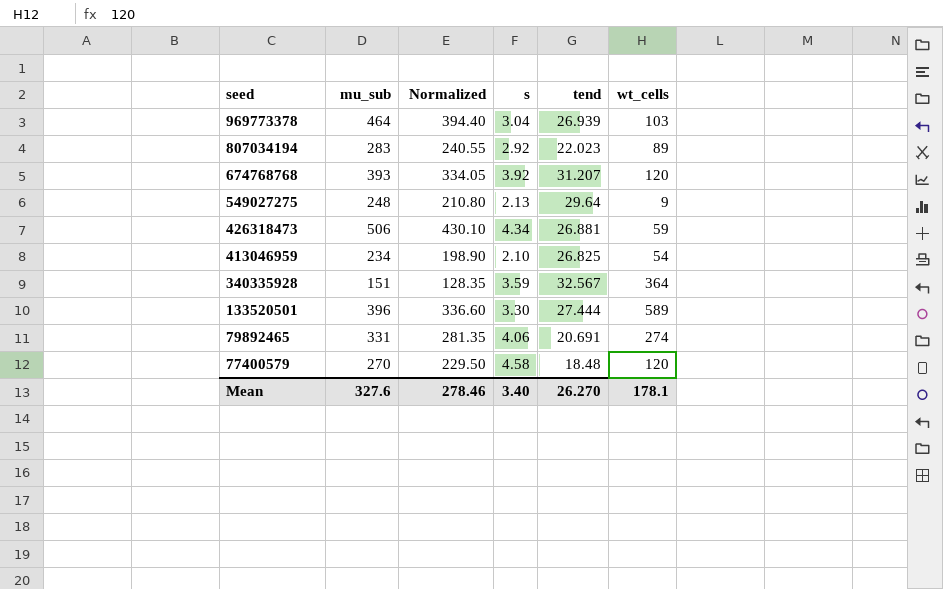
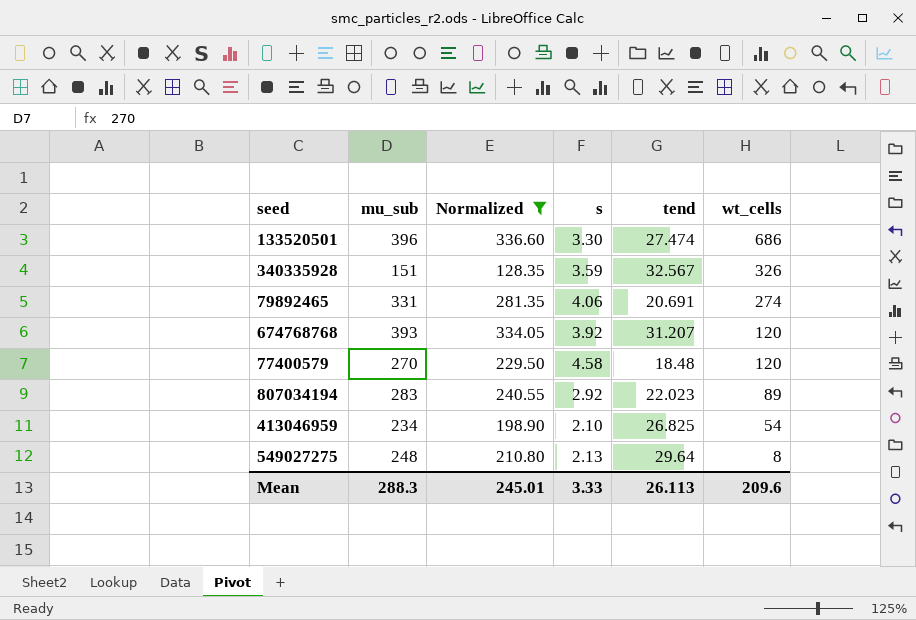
filter: none -> Normalized <= 336.60
row order: seed descending -> wt_cells descending
133520501 | tend: 27.444 -> 27.474
133520501 | wt_cells: 589 -> 686
340335928 | wt_cells: 364 -> 326
549027275 | wt_cells: 9 -> 8
Mean | mu_sub: 327.6 -> 288.3
Mean | Normalized: 278.46 -> 245.01
Mean | s: 3.40 -> 3.33
Mean | tend: 26.270 -> 26.113
Mean | wt_cells: 178.1 -> 209.6

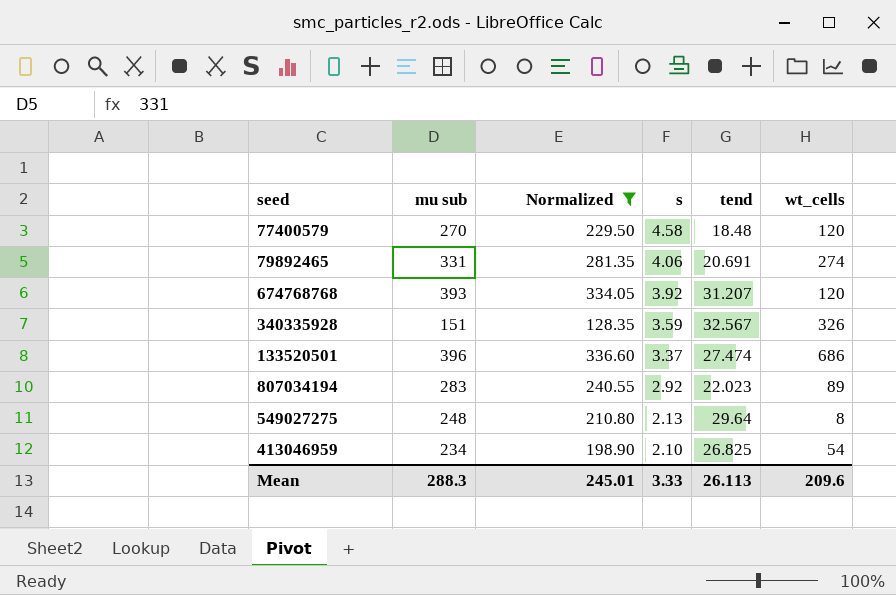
row order: wt_cells descending -> s descending
column name: mu_sub -> mu sub
133520501 | s: 3.30 -> 3.37

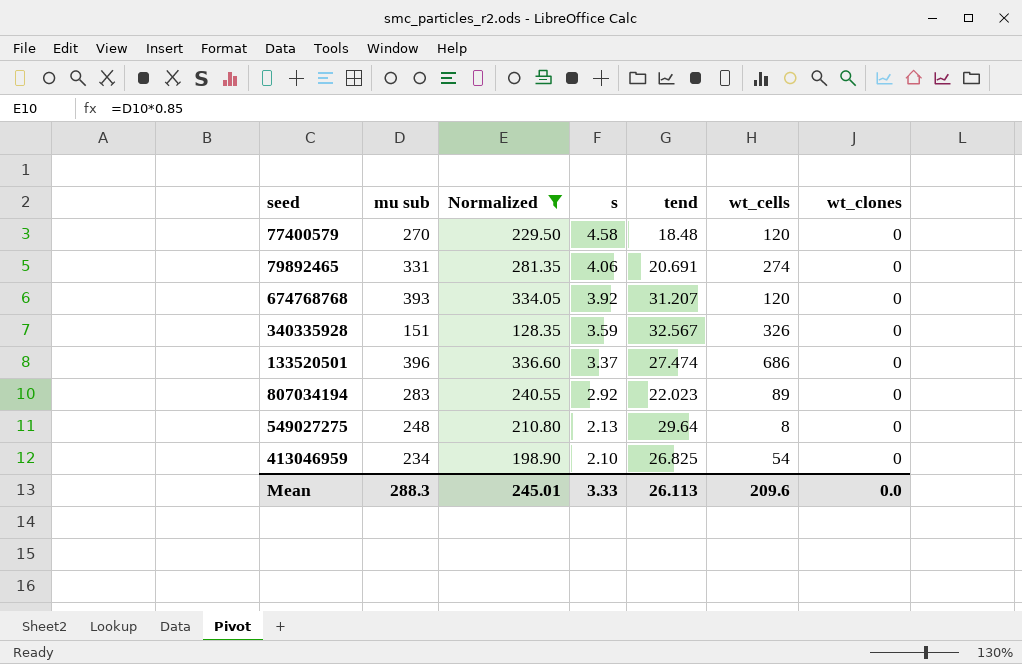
column wt_clones | position: none -> 7

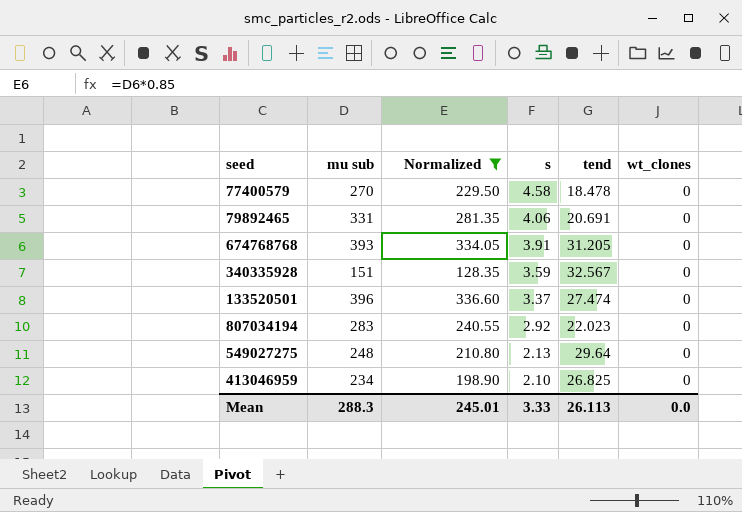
column wt_cells | position: 6 -> none
77400579 | tend: 18.48 -> 18.478
674768768 | s: 3.92 -> 3.91
674768768 | tend: 31.207 -> 31.205

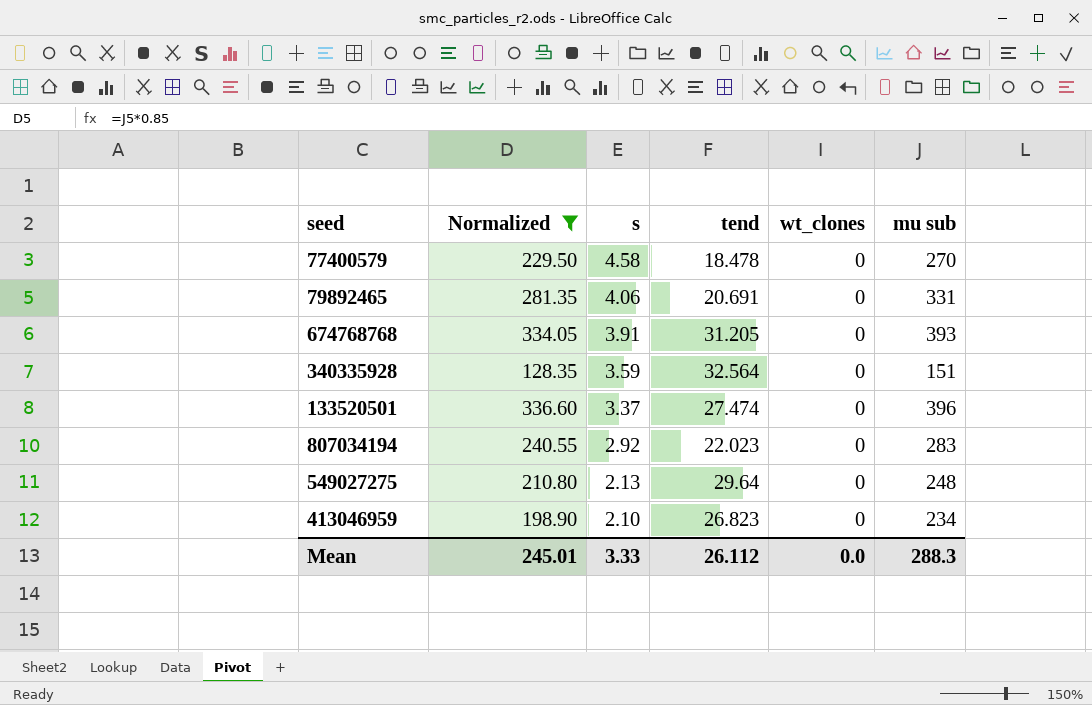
column mu sub | position: 2 -> 6
340335928 | tend: 32.567 -> 32.564
413046959 | tend: 26.825 -> 26.823
Mean | tend: 26.113 -> 26.112

